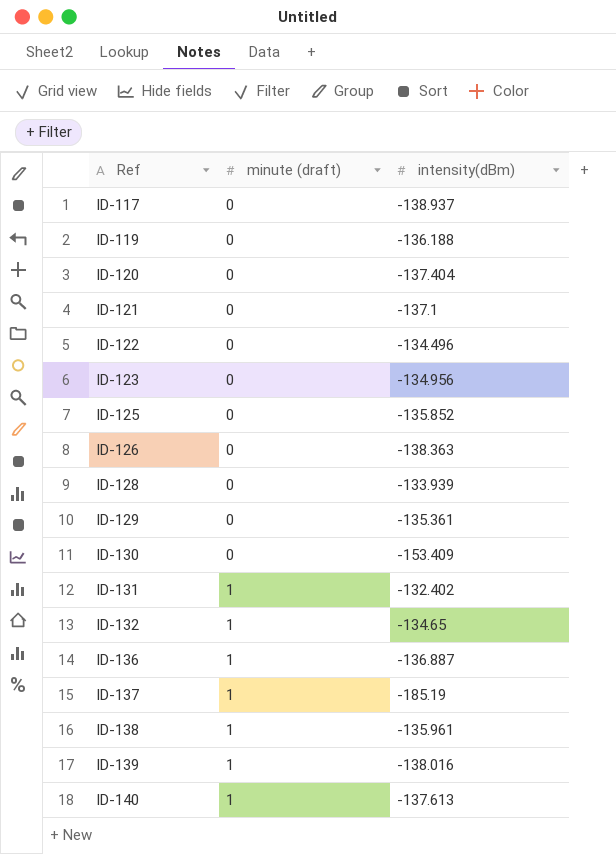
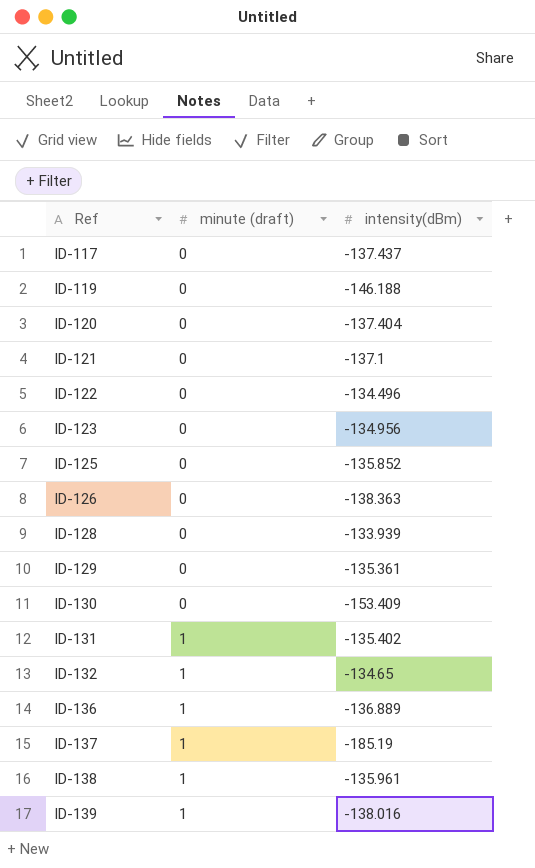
row ID-140: 1 | -137.613 -> none
ID-117 | intensity(dBm): -138.937 -> -137.437
ID-119 | intensity(dBm): -136.188 -> -146.188
ID-131 | intensity(dBm): -132.402 -> -135.402
ID-136 | intensity(dBm): -136.887 -> -136.889

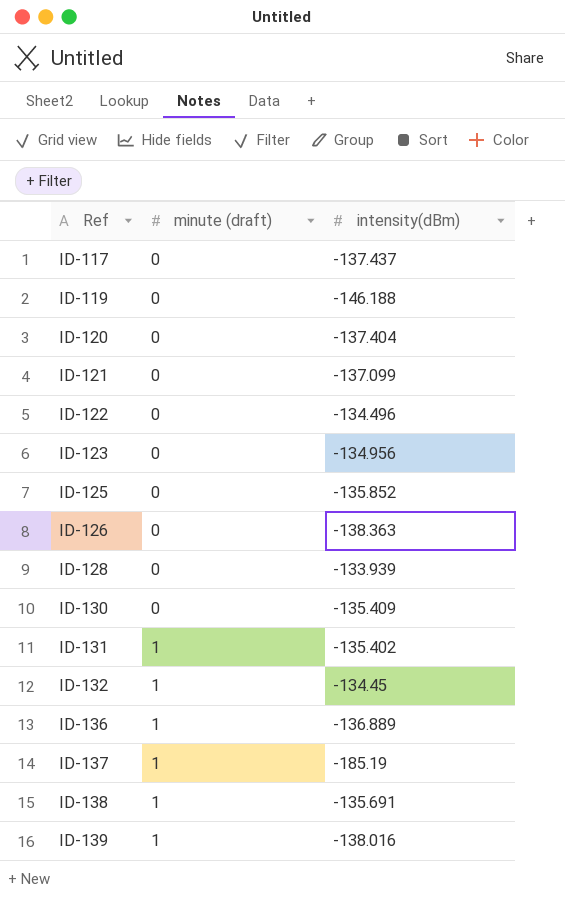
row ID-129: 0 | -135.361 -> none
ID-121 | intensity(dBm): -137.1 -> -137.099
ID-130 | intensity(dBm): -153.409 -> -135.409
ID-132 | intensity(dBm): -134.65 -> -134.45
ID-138 | intensity(dBm): -135.961 -> -135.691

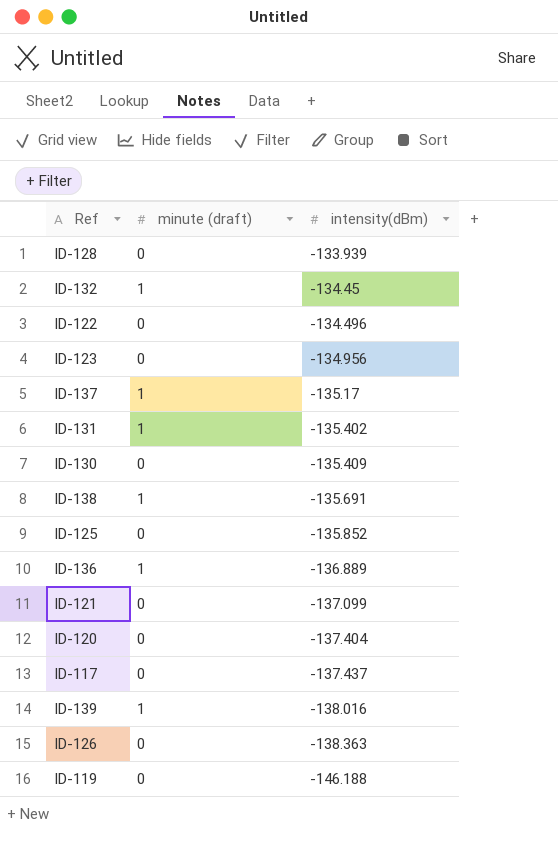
row order: Ref ascending -> intensity(dBm) descending
ID-137 | intensity(dBm): -185.19 -> -135.17

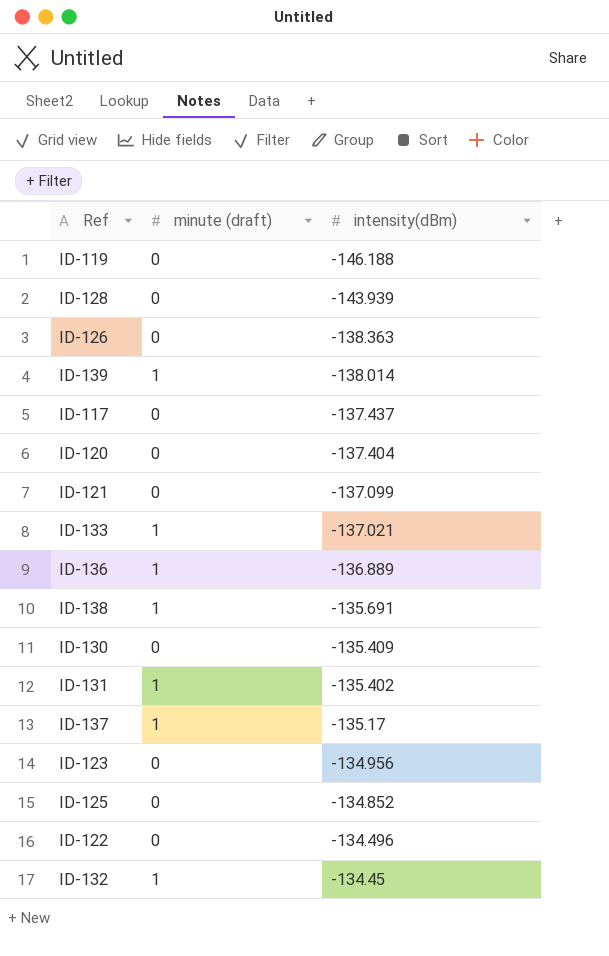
row order: intensity(dBm) descending -> intensity(dBm) ascending
ID-128 | intensity(dBm): -133.939 -> -143.939
ID-139 | intensity(dBm): -138.016 -> -138.014
row ID-133: none -> 1 | -137.021
ID-125 | intensity(dBm): -135.852 -> -134.852

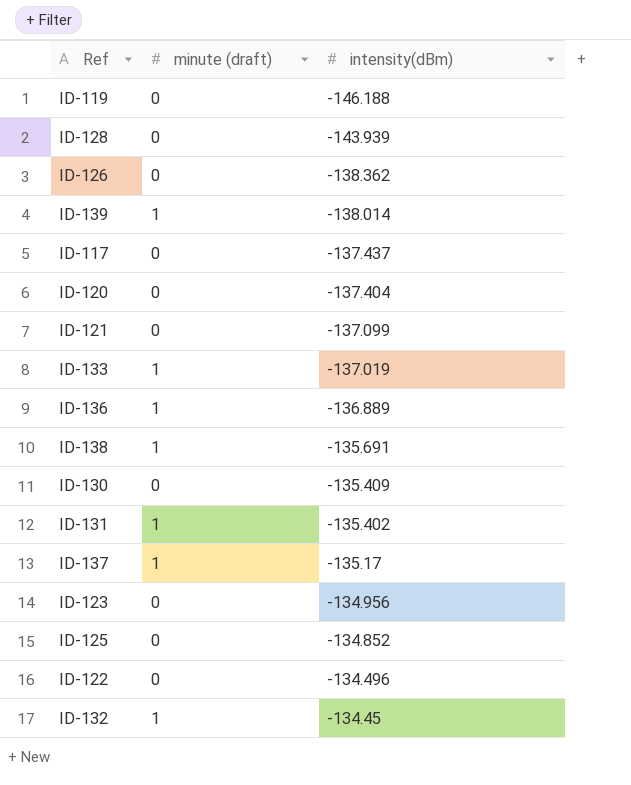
ID-126 | intensity(dBm): -138.363 -> -138.362
ID-133 | intensity(dBm): -137.021 -> -137.019

